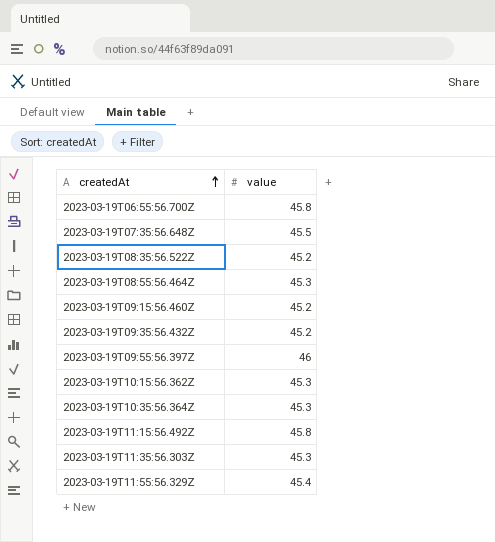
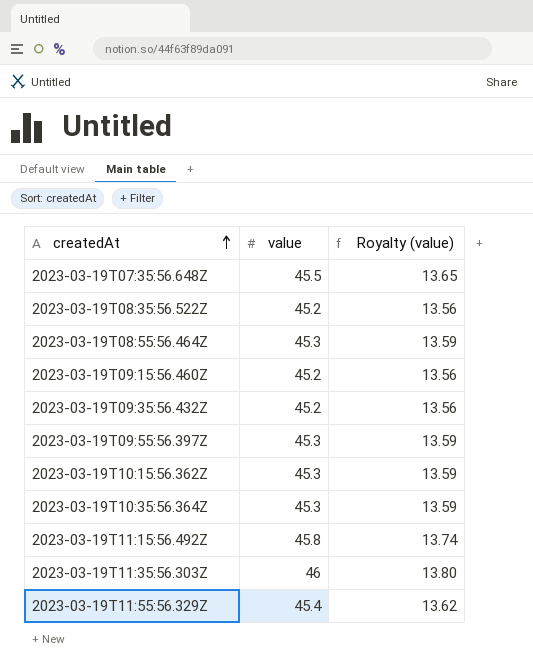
column Royalty (value) | formula: none -> [value] * 0.3
row 2023-03-19T06:55:56.700Z: 45.8 -> none
2023-03-19T09:55:56.397Z | value: 46 -> 45.3
2023-03-19T11:35:56.303Z | value: 45.3 -> 46

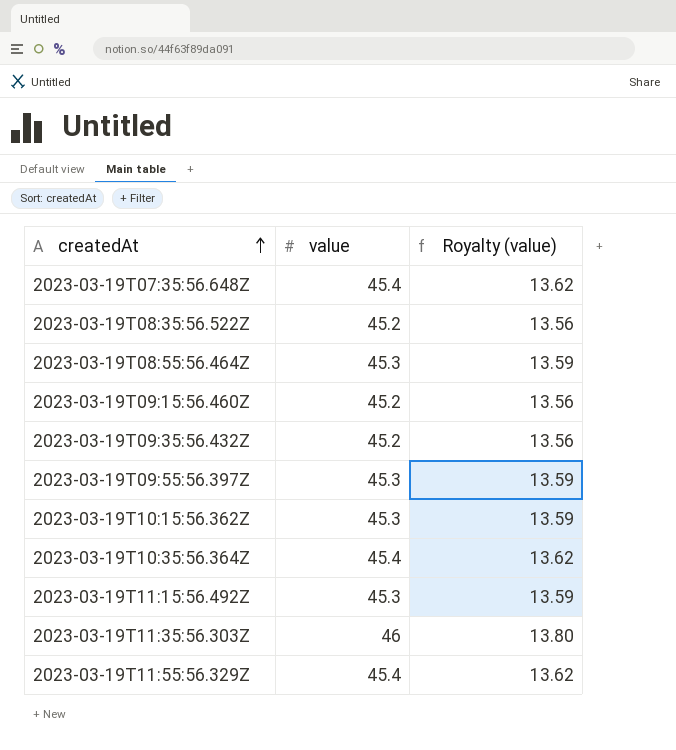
2023-03-19T07:35:56.648Z | value: 45.5 -> 45.4
2023-03-19T07:35:56.648Z | Royalty (value): 13.65 -> 13.62
2023-03-19T10:35:56.364Z | value: 45.3 -> 45.4
2023-03-19T10:35:56.364Z | Royalty (value): 13.59 -> 13.62
2023-03-19T11:15:56.492Z | value: 45.8 -> 45.3
2023-03-19T11:15:56.492Z | Royalty (value): 13.74 -> 13.59

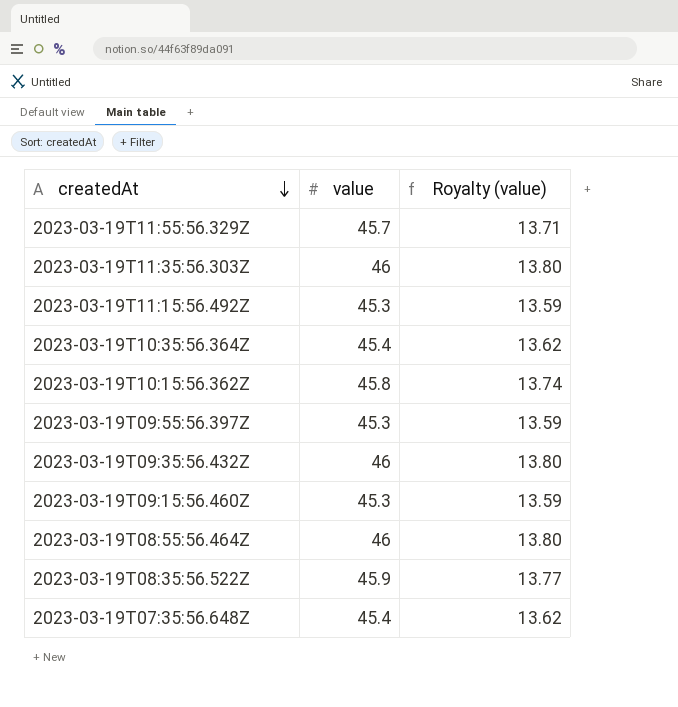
row order: createdAt ascending -> createdAt descending
2023-03-19T11:55:56.329Z | value: 45.4 -> 45.7
2023-03-19T11:55:56.329Z | Royalty (value): 13.62 -> 13.71
2023-03-19T10:15:56.362Z | value: 45.3 -> 45.8
2023-03-19T10:15:56.362Z | Royalty (value): 13.59 -> 13.74
2023-03-19T09:35:56.432Z | value: 45.2 -> 46
2023-03-19T09:35:56.432Z | Royalty (value): 13.56 -> 13.80
2023-03-19T09:15:56.460Z | value: 45.2 -> 45.3
2023-03-19T09:15:56.460Z | Royalty (value): 13.56 -> 13.59
2023-03-19T08:55:56.464Z | value: 45.3 -> 46
2023-03-19T08:55:56.464Z | Royalty (value): 13.59 -> 13.80
2023-03-19T08:35:56.522Z | value: 45.2 -> 45.9
2023-03-19T08:35:56.522Z | Royalty (value): 13.56 -> 13.77

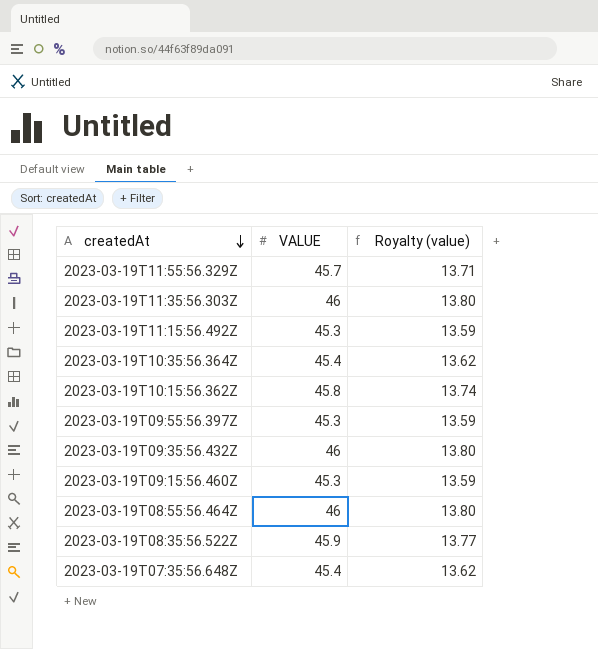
column name: value -> VALUE

